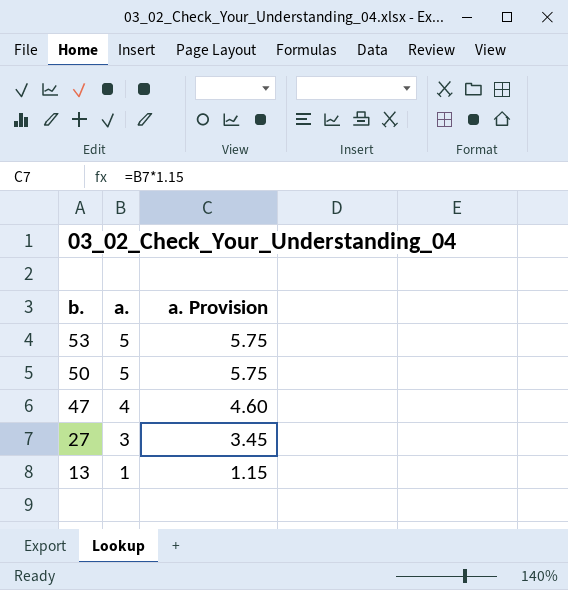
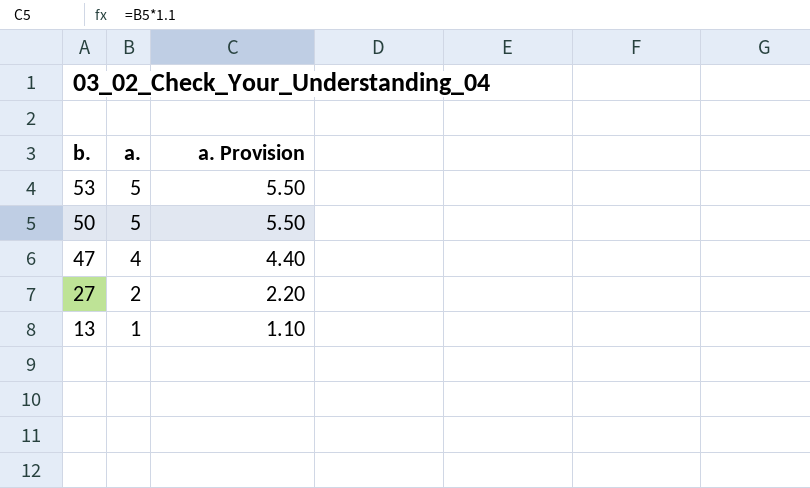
column a. Provision | formula: [a.] * 1.15 -> [a.] * 1.1
27 | a.: 3 -> 2

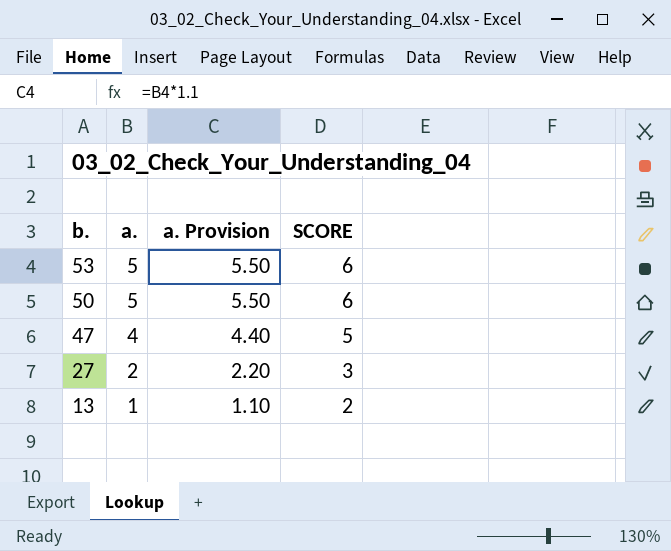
column SCORE | formula: none -> [a.] + 1

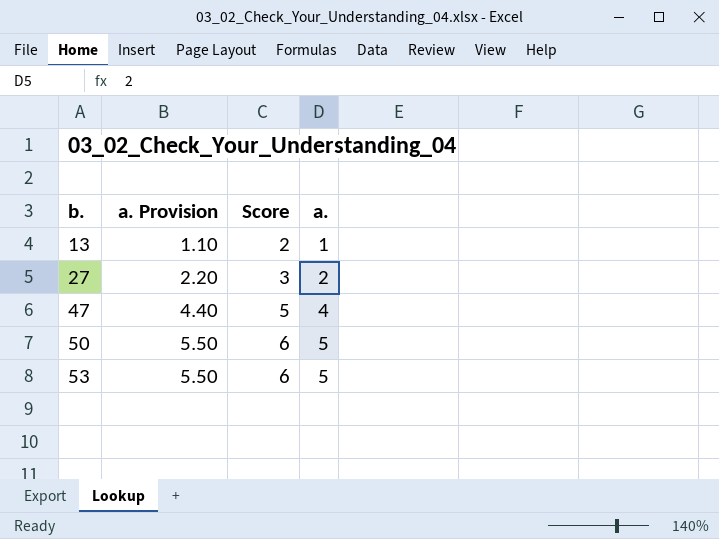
row order: b. descending -> b. ascending
column name: SCORE -> Score
column a. | position: 2 -> 4

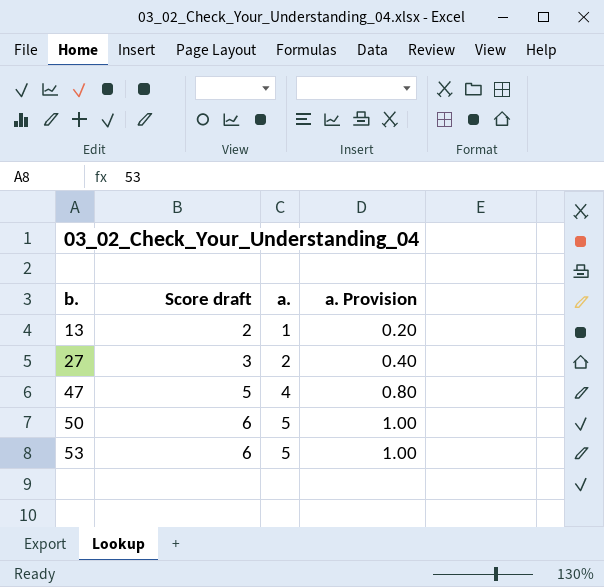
column name: Score -> Score draft
column a. Provision | formula: [a.] * 1.1 -> [a.] * 0.2
column a. Provision | position: 2 -> 4

